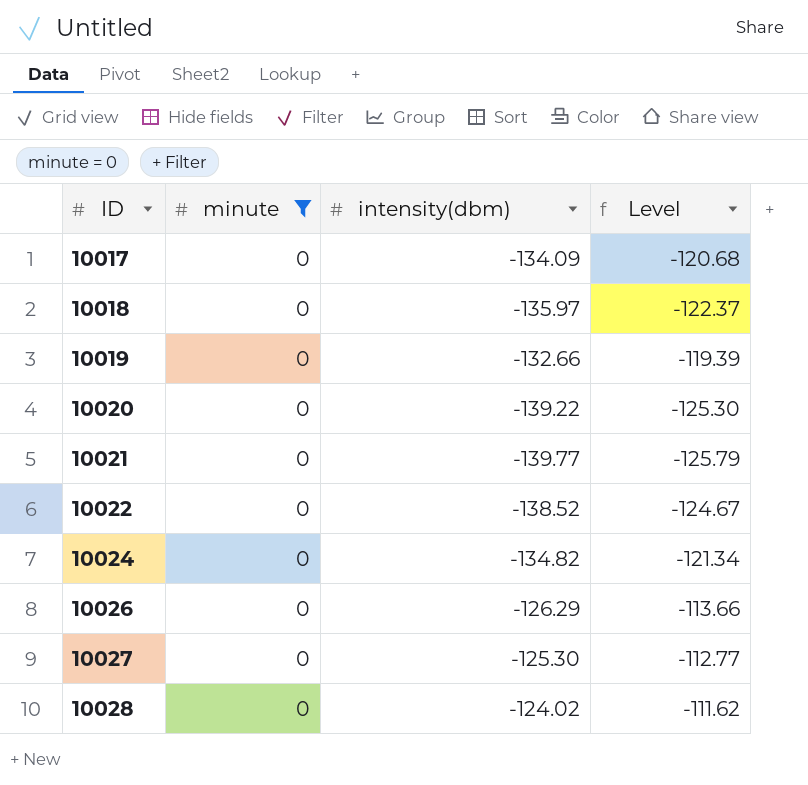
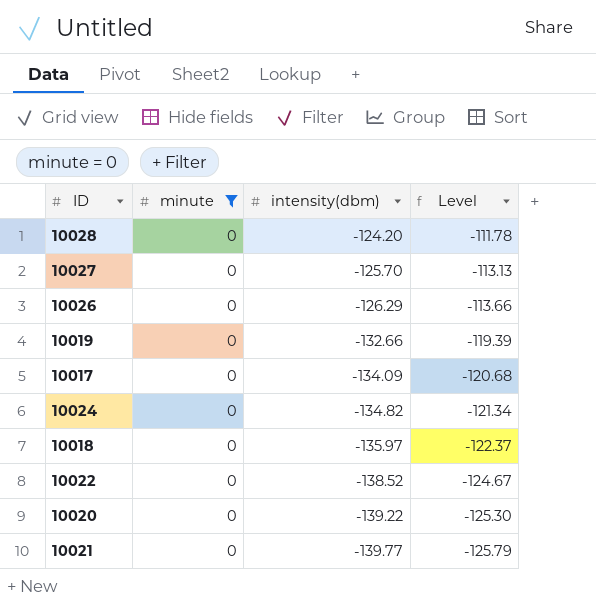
row order: ID ascending -> intensity(dbm) descending
10028 | intensity(dbm): -124.02 -> -124.20
10028 | Level: -111.62 -> -111.78
10027 | intensity(dbm): -125.30 -> -125.70
10027 | Level: -112.77 -> -113.13

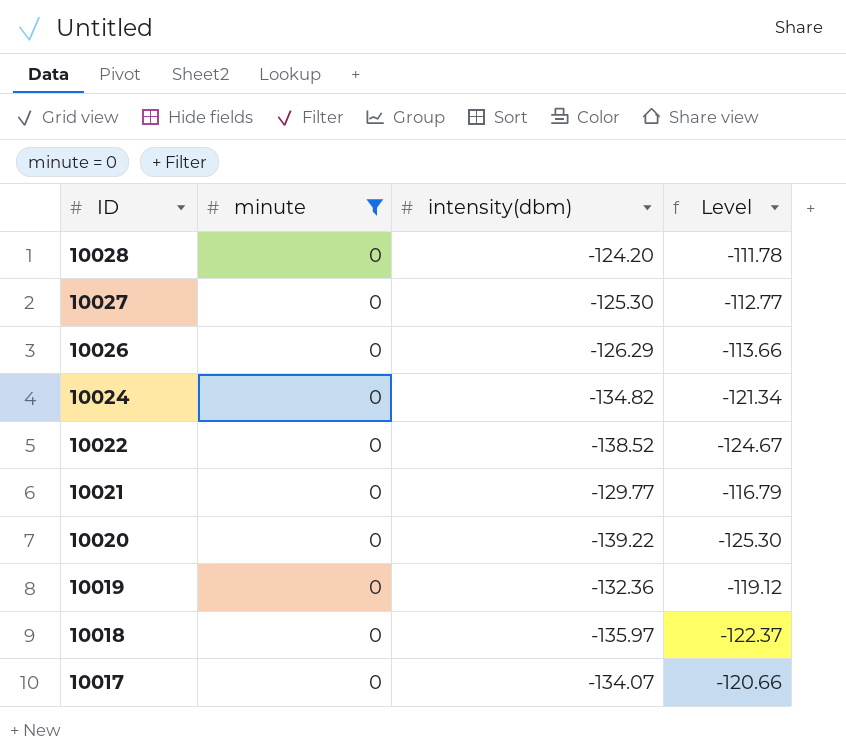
row order: intensity(dbm) descending -> ID descending
10027 | intensity(dbm): -125.70 -> -125.30
10027 | Level: -113.13 -> -112.77
10021 | intensity(dbm): -139.77 -> -129.77
10021 | Level: -125.79 -> -116.79
10019 | intensity(dbm): -132.66 -> -132.36
10019 | Level: -119.39 -> -119.12
10017 | intensity(dbm): -134.09 -> -134.07
10017 | Level: -120.68 -> -120.66

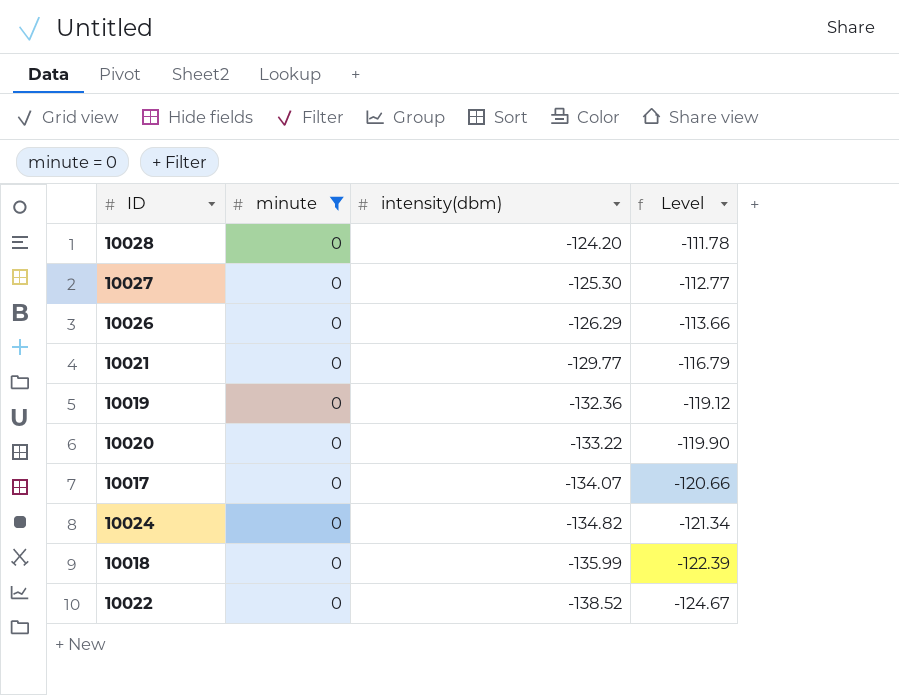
row order: ID descending -> intensity(dbm) descending
10020 | intensity(dbm): -139.22 -> -133.22
10020 | Level: -125.30 -> -119.90
10018 | intensity(dbm): -135.97 -> -135.99
10018 | Level: -122.37 -> -122.39

